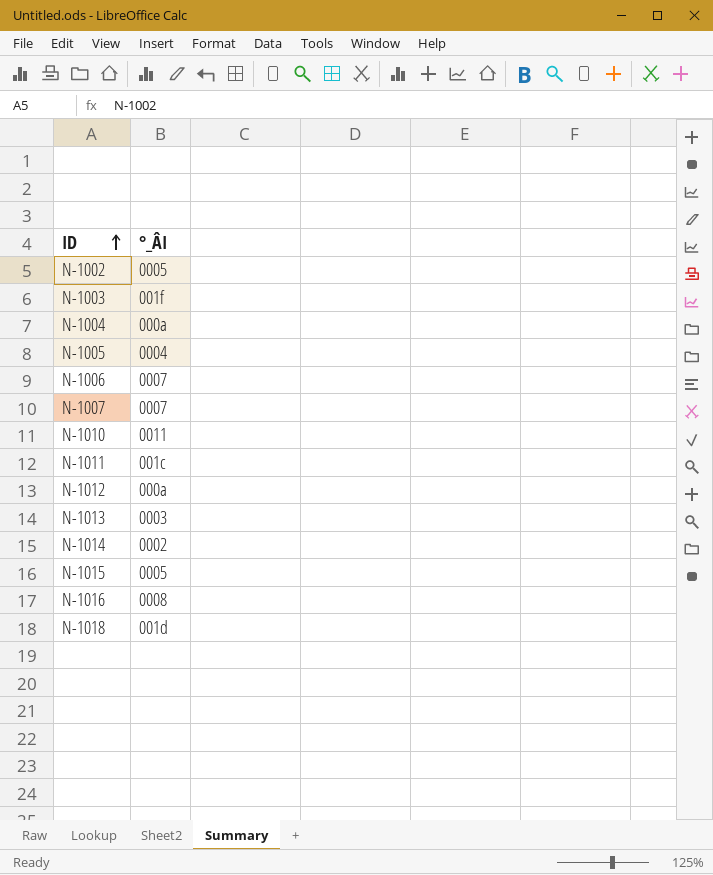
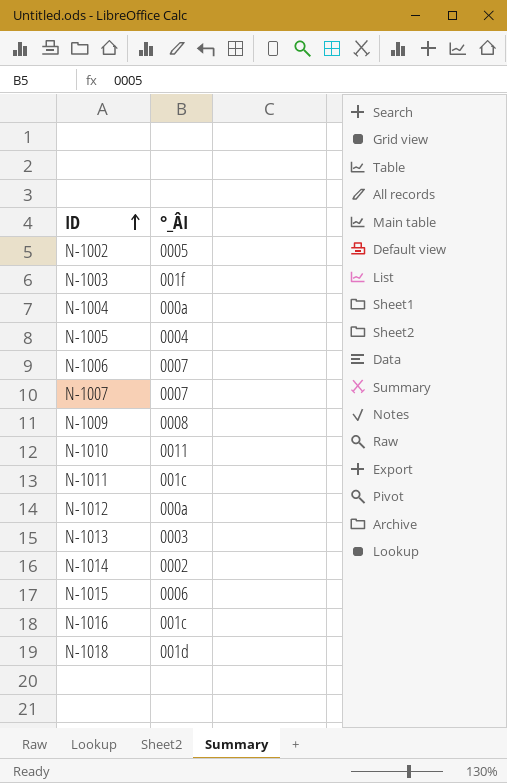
row N-1009: none -> 0008
N-1015 | °_ÂI: 0005 -> 0006
N-1016 | °_ÂI: 0008 -> 001c

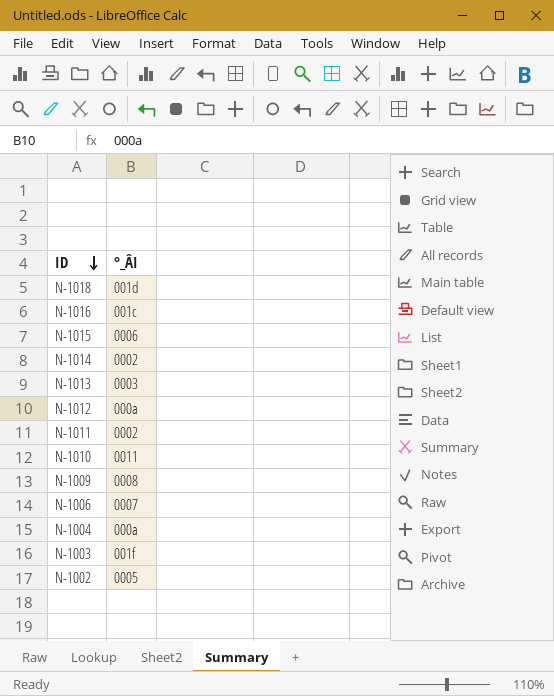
row order: ID ascending -> ID descending
row N-1005: 0004 -> none
row N-1007: 0007 -> none
N-1011 | °_ÂI: 001c -> 0002

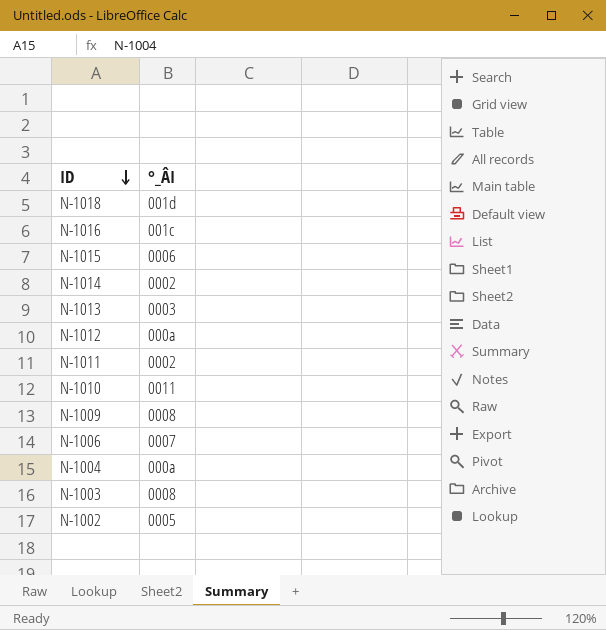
N-1003 | °_ÂI: 001f -> 0008

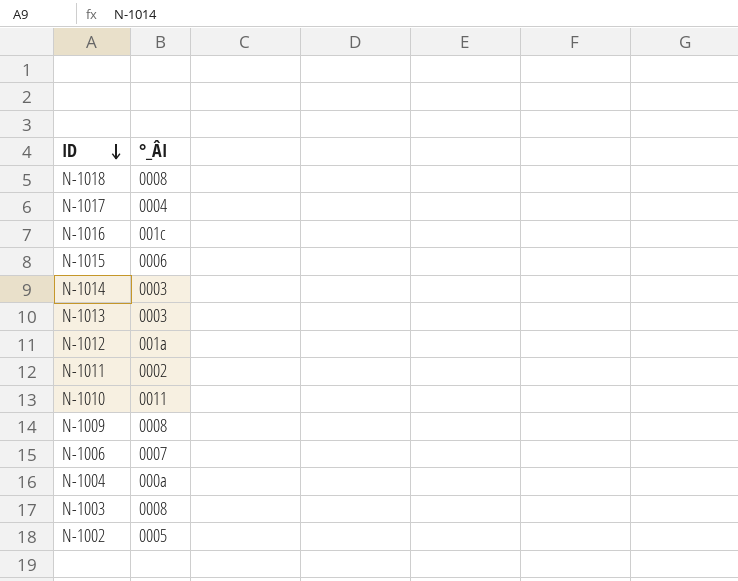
N-1018 | °_ÂI: 001d -> 0008
row N-1017: none -> 0004
N-1014 | °_ÂI: 0002 -> 0003
N-1012 | °_ÂI: 000a -> 001a

